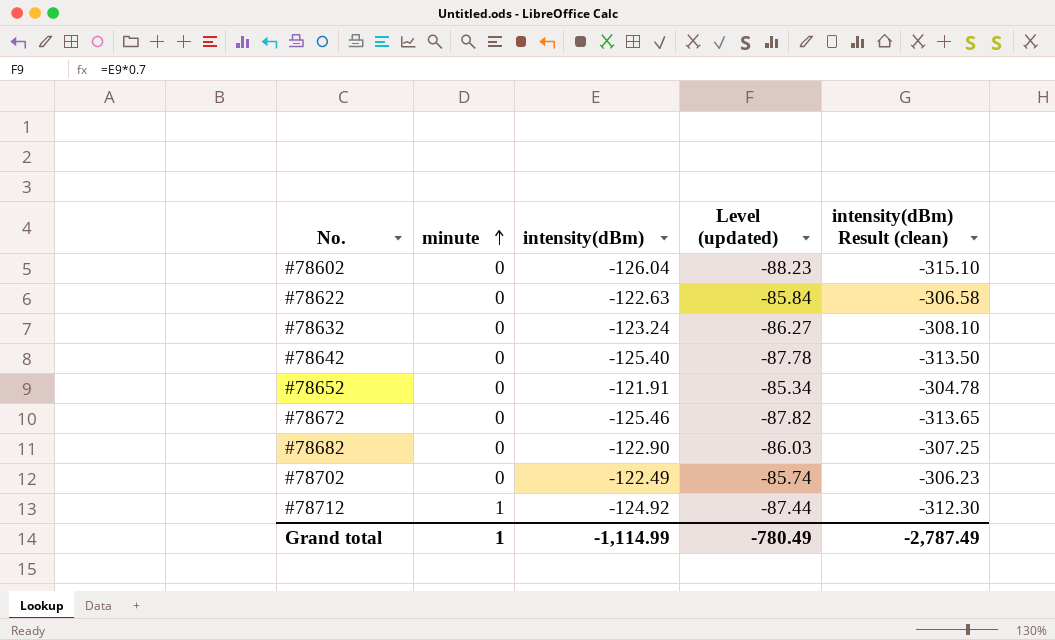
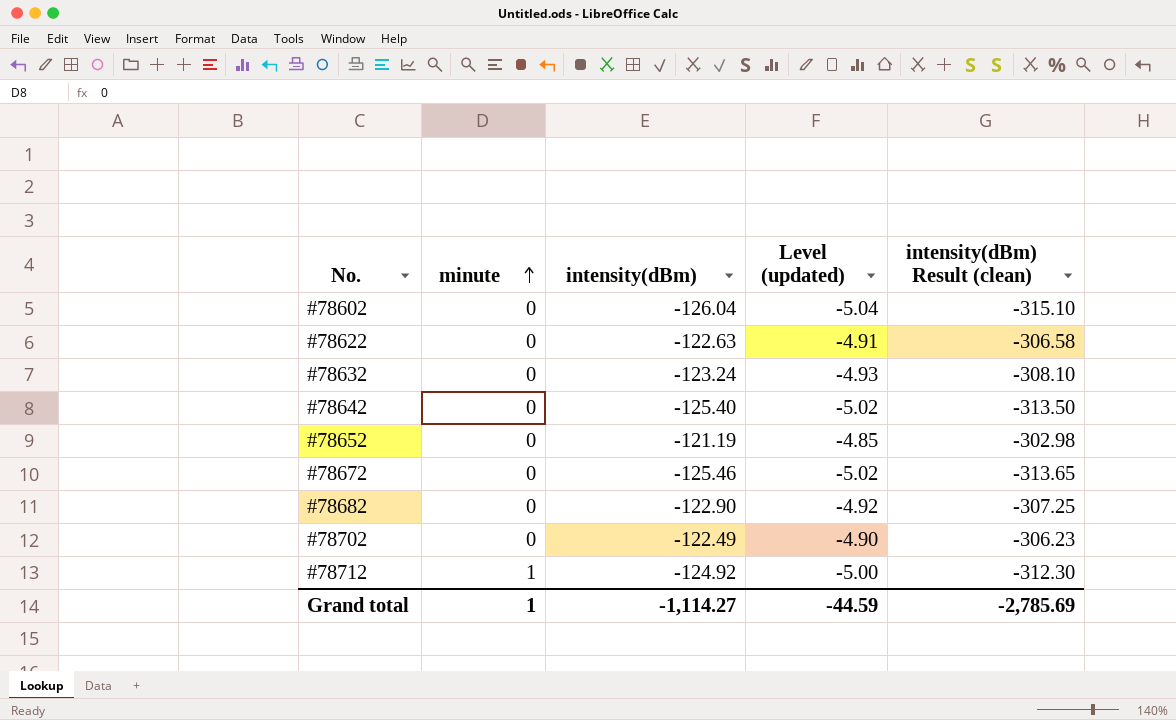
column Level (updated) | formula: [intensity(dBm)] * 0.7 -> [intensity(dBm)] * 0.04
#78652 | intensity(dBm): -121.91 -> -121.19
#78652 | intensity(dBm) Result (clean): -304.78 -> -302.98
Grand total | intensity(dBm): -1,114.99 -> -1,114.27
Grand total | Level (updated): -780.49 -> -44.59
Grand total | intensity(dBm) Result (clean): -2,787.49 -> -2,785.69

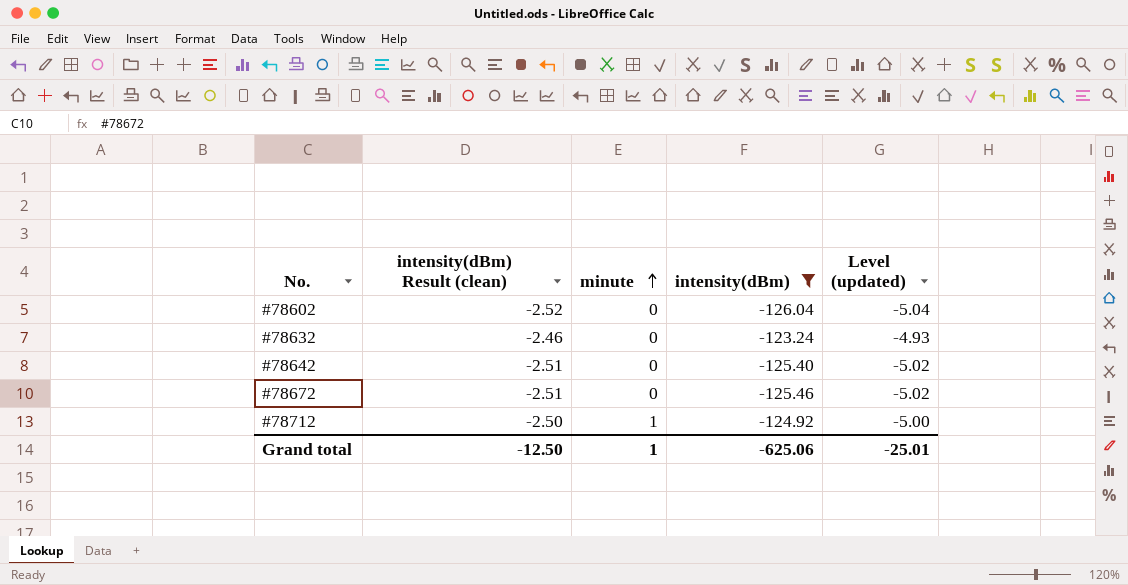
filter: none -> intensity(dBm) <= -123.24
column intensity(dBm) Result (clean) | formula: [intensity(dBm)] * 2.5 -> [intensity(dBm)] * 0.02
column intensity(dBm) Result (clean) | position: 5 -> 2
Grand total | intensity(dBm) Result (clean): -2,785.69 -> -12.50
Grand total | intensity(dBm): -1,114.27 -> -625.06
Grand total | Level (updated): -44.59 -> -25.01

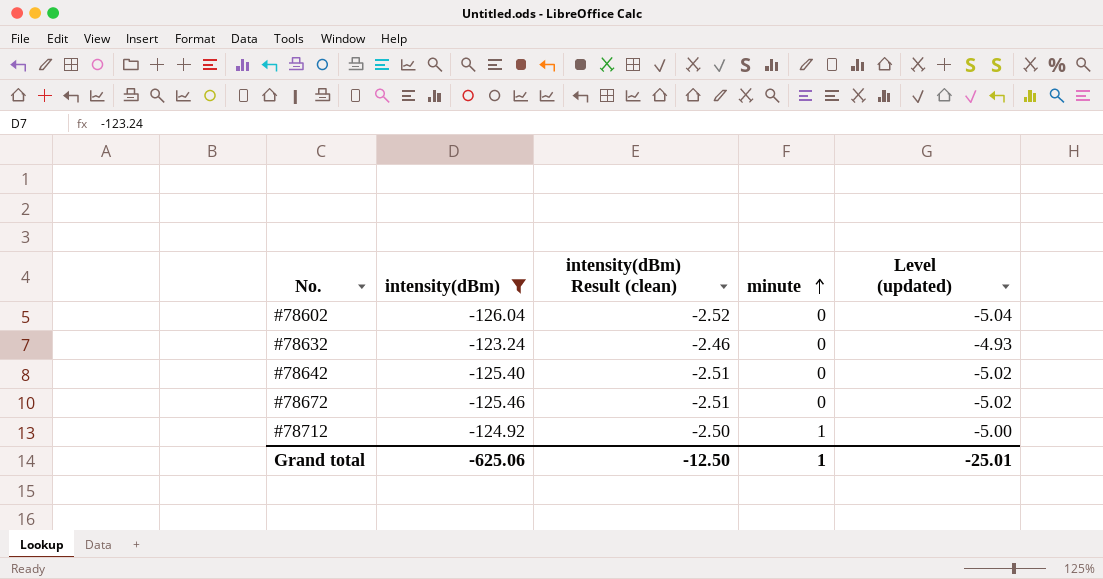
column intensity(dBm) | position: 4 -> 2

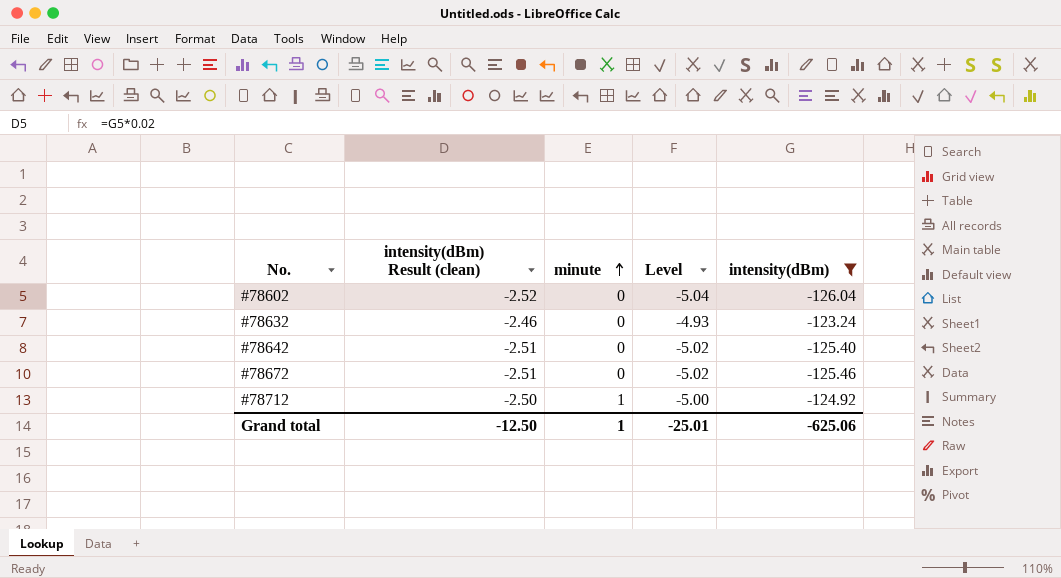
column name: Level (updated) -> Level
column intensity(dBm) | position: 2 -> 5

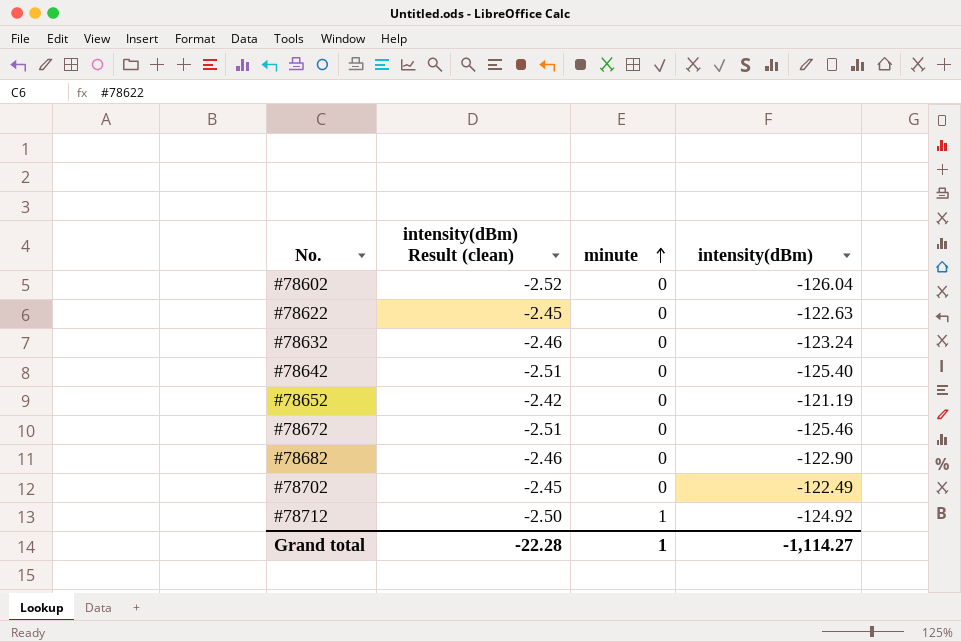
filter: intensity(dBm) <= -123.24 -> none
column Level | formula: [intensity(dBm)] * 0.04 -> none
Grand total | intensity(dBm) Result (clean): -12.50 -> -22.28
Grand total | intensity(dBm): -625.06 -> -1,114.27

